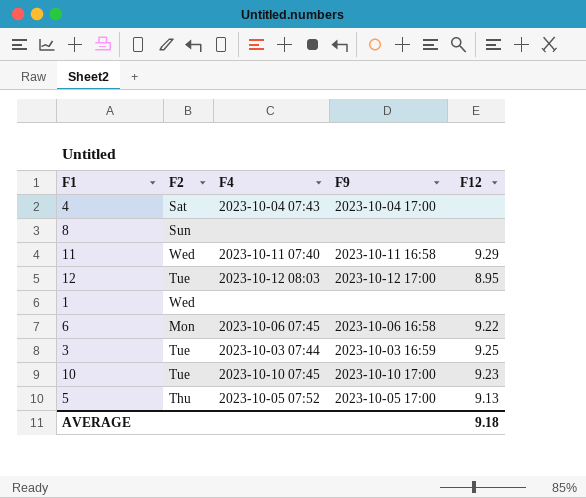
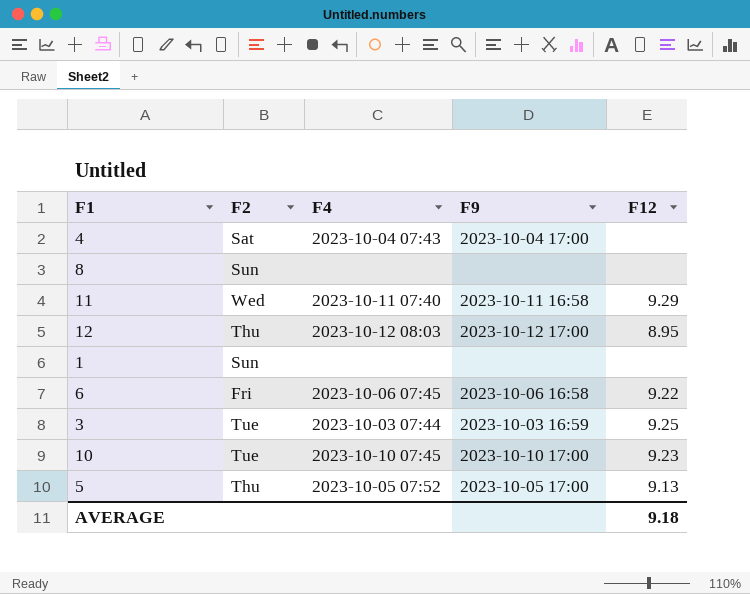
12 | F2: Tue -> Thu
1 | F2: Wed -> Sun
6 | F2: Mon -> Fri

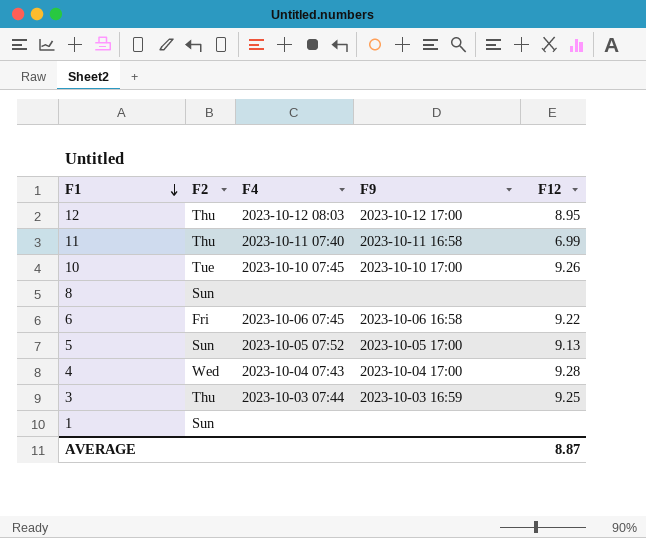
row order: none -> F1 descending
11 | F2: Wed -> Thu
11 | F12: 9.29 -> 6.99
10 | F12: 9.23 -> 9.26
5 | F2: Thu -> Sun
4 | F2: Sat -> Wed
4 | F12: none -> 9.28
3 | F2: Tue -> Thu
AVERAGE | F12: 9.18 -> 8.87

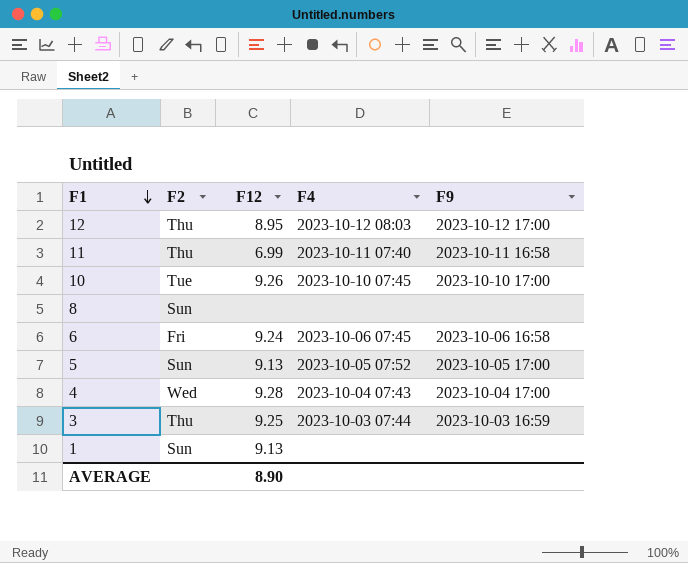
column F12 | position: 5 -> 3
6 | F12: 9.22 -> 9.24
1 | F12: none -> 9.13
AVERAGE | F12: 8.87 -> 8.90

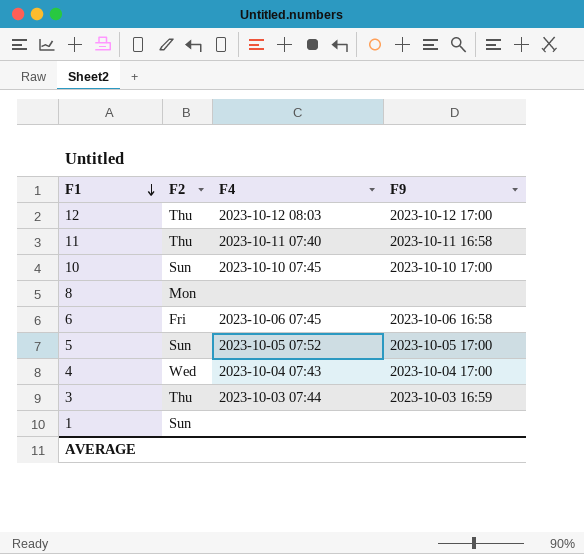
column F12 | position: 3 -> none
10 | F2: Tue -> Sun
8 | F2: Sun -> Mon

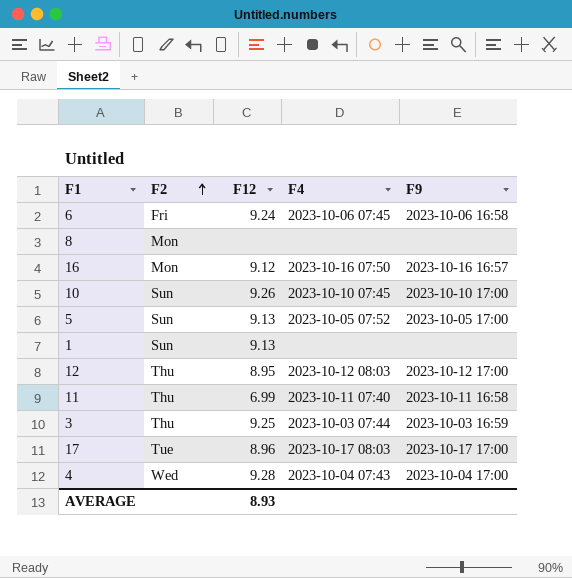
row order: F1 descending -> F2 ascending
column F12 | position: none -> 3
row 16: none -> Mon | 9.12 | 2023-10-16 07:50 | 2023-10-16 16:57
row 17: none -> Tue | 8.96 | 2023-10-17 08:03 | 2023-10-17 17:00

